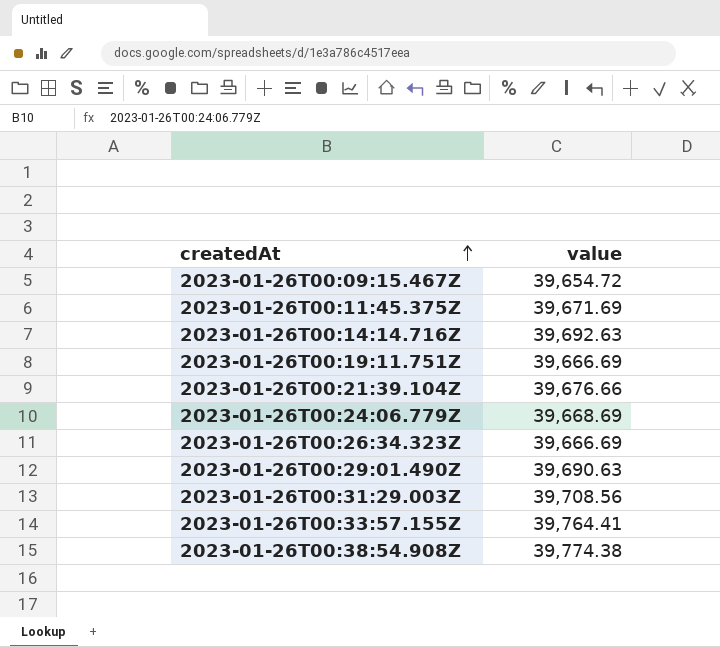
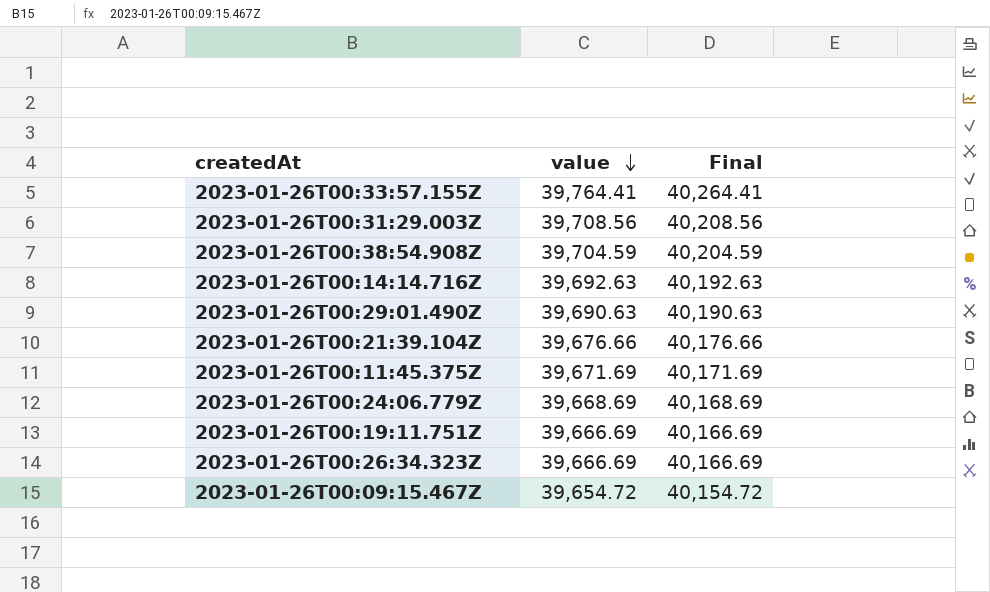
row order: createdAt ascending -> value descending
column Final | formula: none -> [value] + 500
2023-01-26T00:38:54.908Z | value: 39,774.38 -> 39,704.59

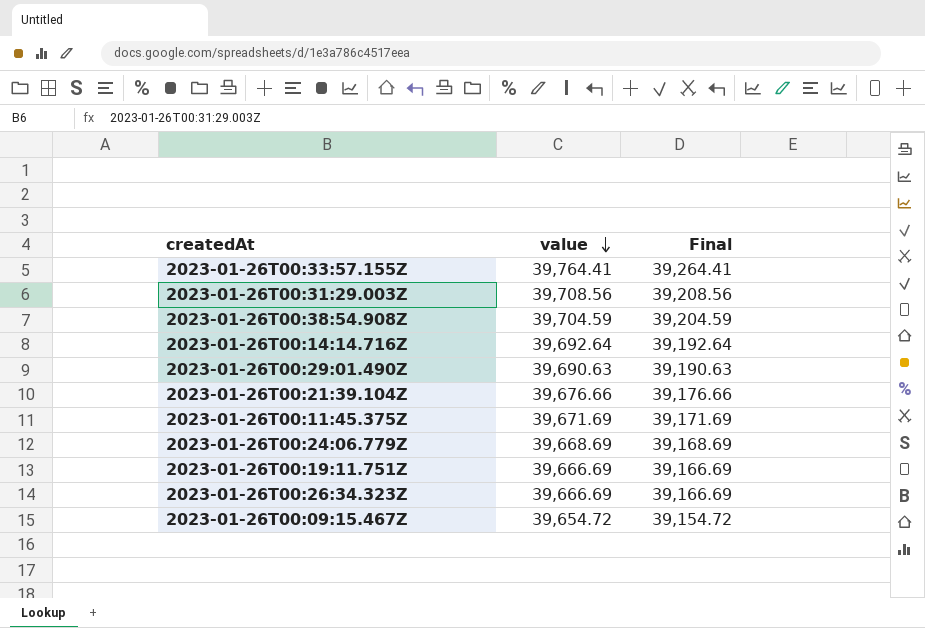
column Final | formula: [value] + 500 -> [value] - 500
2023-01-26T00:14:14.716Z | value: 39,692.63 -> 39,692.64

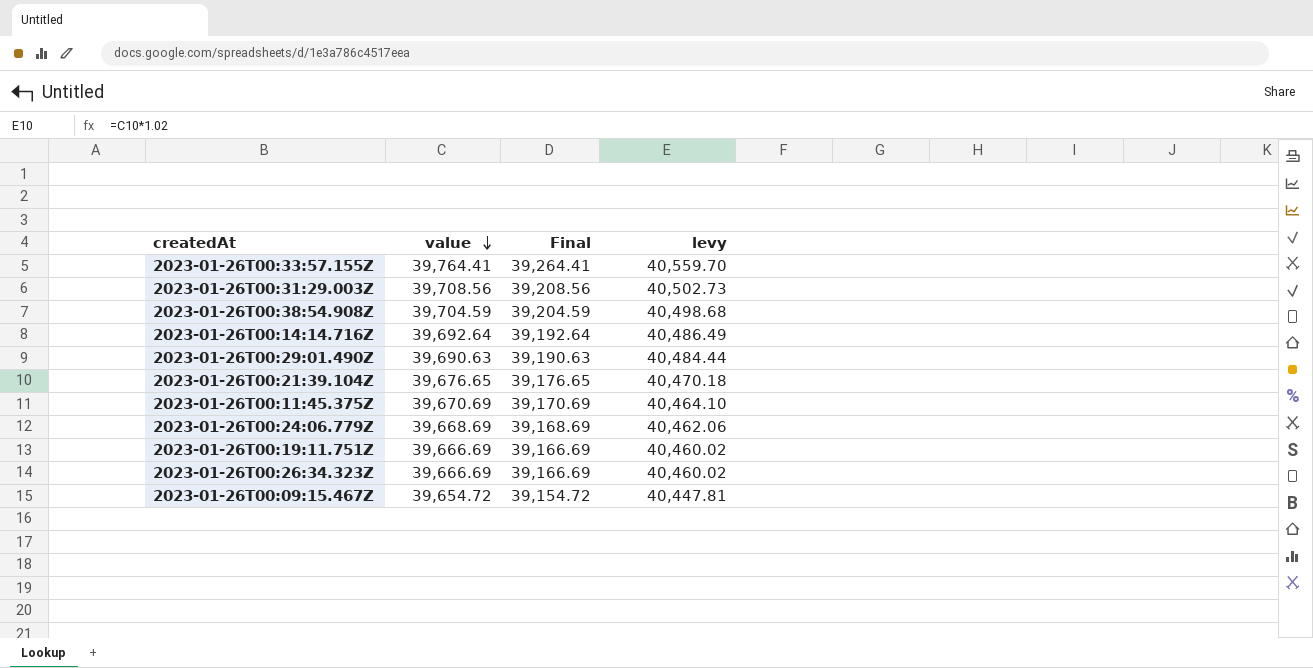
column levy | formula: none -> [value] * 1.02
2023-01-26T00:21:39.104Z | value: 39,676.66 -> 39,676.65
2023-01-26T00:21:39.104Z | Final: 39,176.66 -> 39,176.65
2023-01-26T00:11:45.375Z | value: 39,671.69 -> 39,670.69
2023-01-26T00:11:45.375Z | Final: 39,171.69 -> 39,170.69

